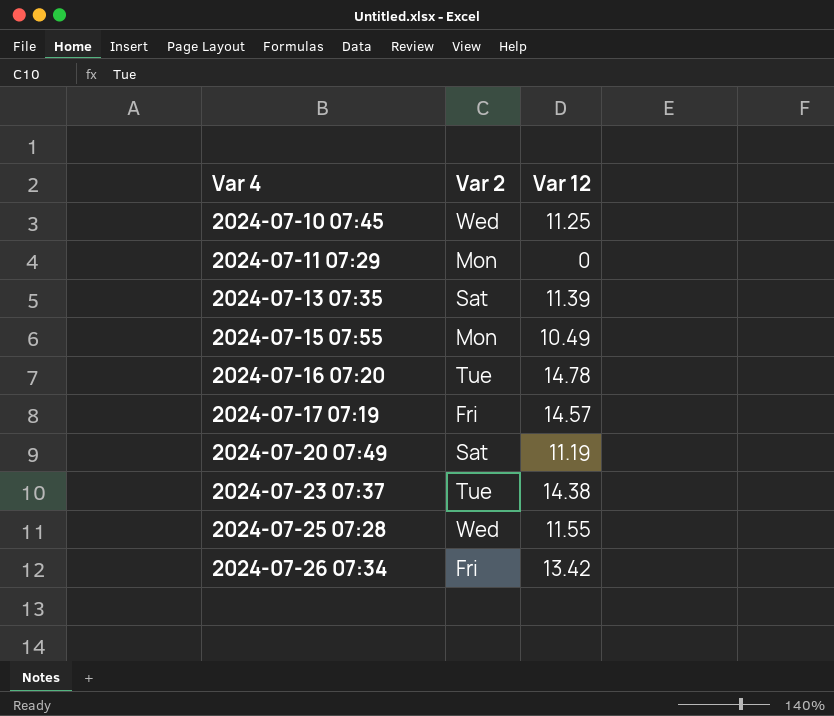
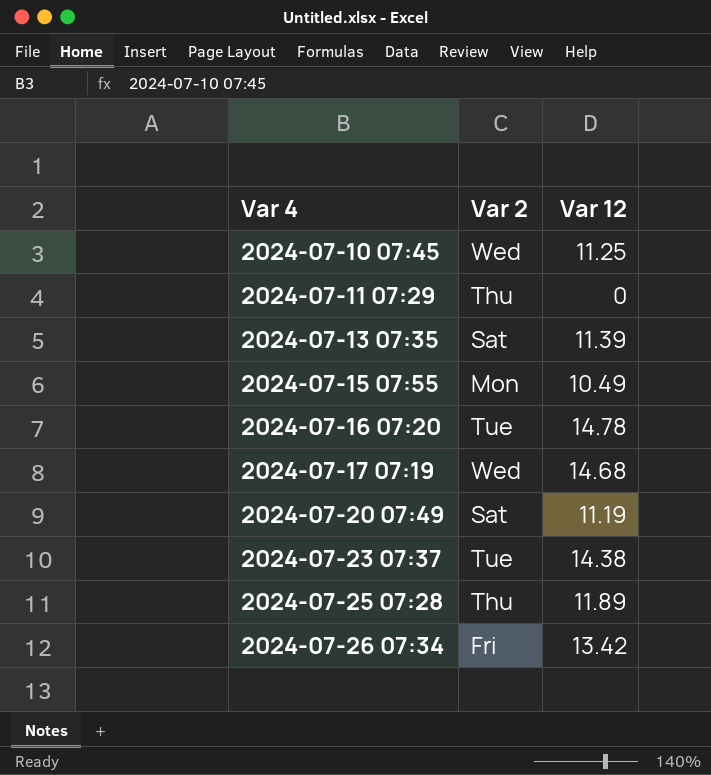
2024-07-11 07:29 | Var 2: Mon -> Thu
2024-07-17 07:19 | Var 2: Fri -> Wed
2024-07-17 07:19 | Var 12: 14.57 -> 14.68
2024-07-25 07:28 | Var 2: Wed -> Thu
2024-07-25 07:28 | Var 12: 11.55 -> 11.89

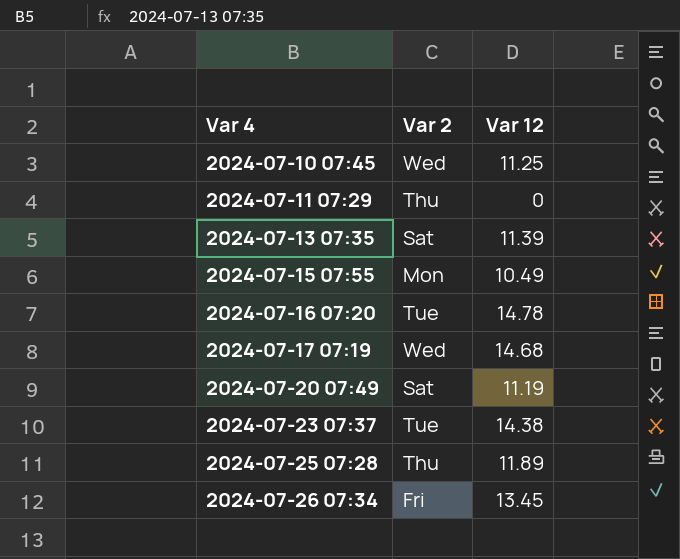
2024-07-26 07:34 | Var 12: 13.42 -> 13.45

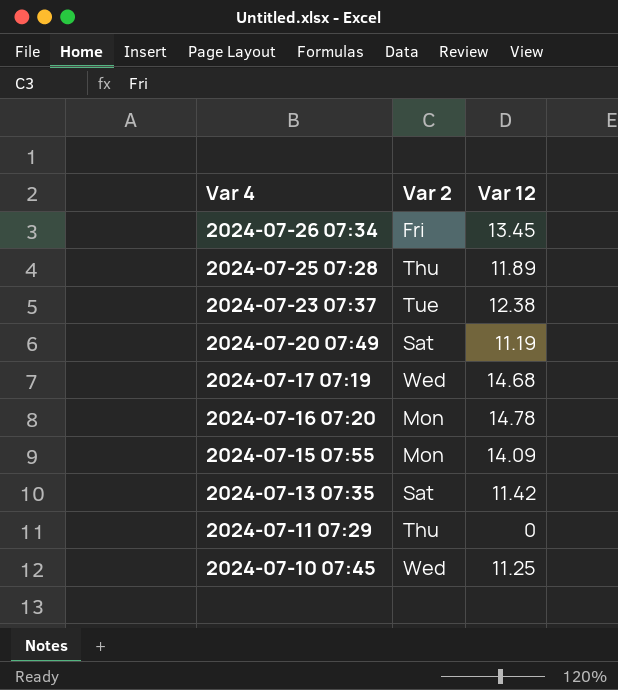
row order: Var 4 ascending -> Var 4 descending
2024-07-23 07:37 | Var 12: 14.38 -> 12.38
2024-07-16 07:20 | Var 2: Tue -> Mon
2024-07-15 07:55 | Var 12: 10.49 -> 14.09
2024-07-13 07:35 | Var 12: 11.39 -> 11.42

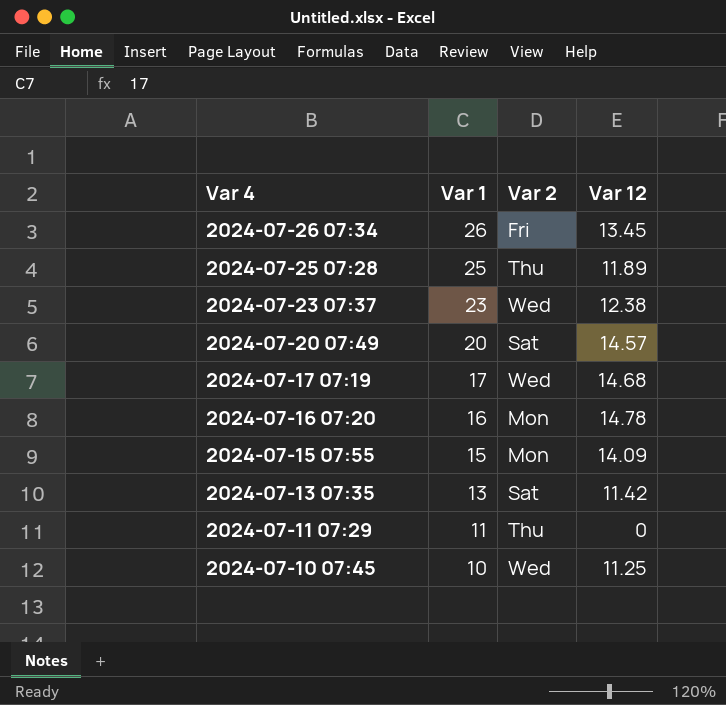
column Var 1 | position: none -> 2
2024-07-23 07:37 | Var 2: Tue -> Wed
2024-07-20 07:49 | Var 12: 11.19 -> 14.57

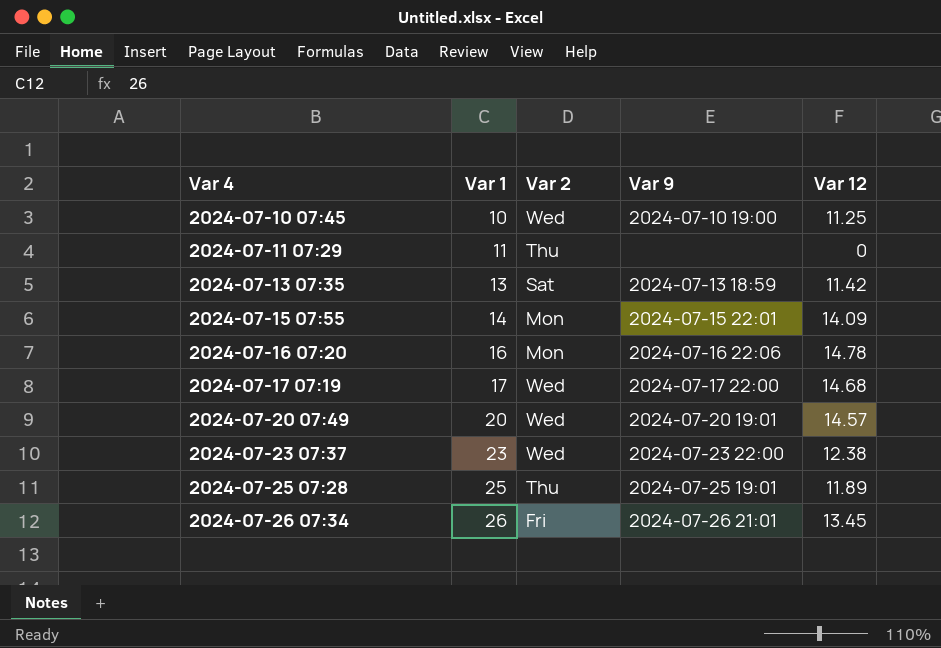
row order: Var 4 descending -> Var 4 ascending
column Var 9 | position: none -> 4
2024-07-15 07:55 | Var 1: 15 -> 14
2024-07-20 07:49 | Var 2: Sat -> Wed

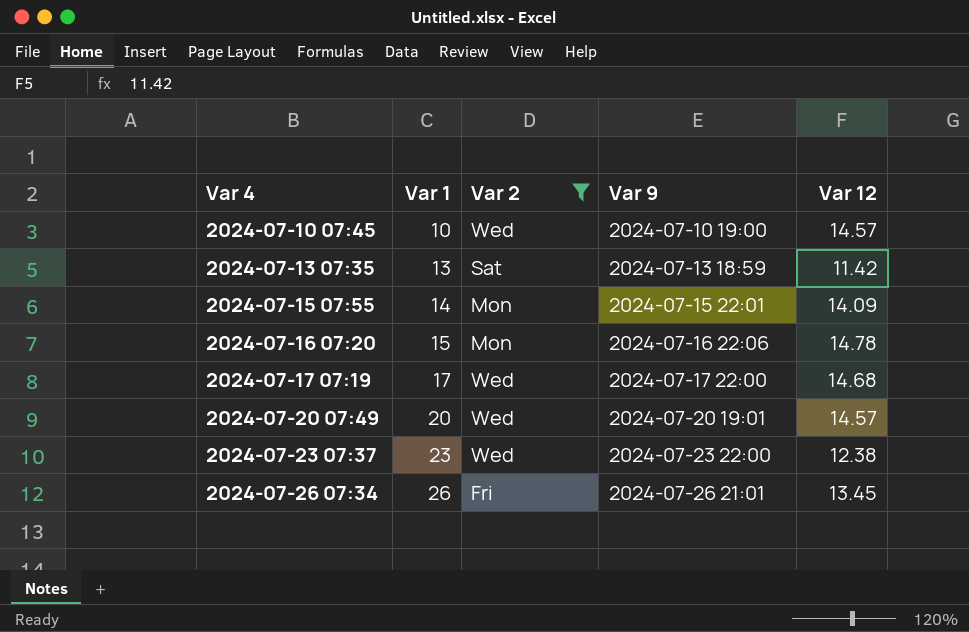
filter: none -> Var 2 != Thu
2024-07-10 07:45 | Var 12: 11.25 -> 14.57
2024-07-16 07:20 | Var 1: 16 -> 15

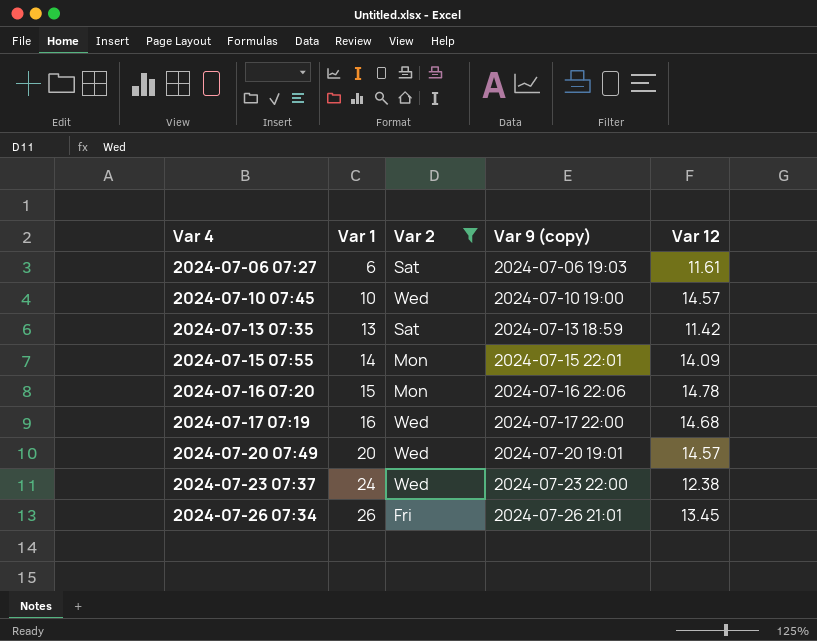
column name: Var 9 -> Var 9 (copy)
row 2024-07-06 07:27: none -> 6 | Sat | 2024-07-06 19:03 | 11.61
2024-07-17 07:19 | Var 1: 17 -> 16
2024-07-23 07:37 | Var 1: 23 -> 24

